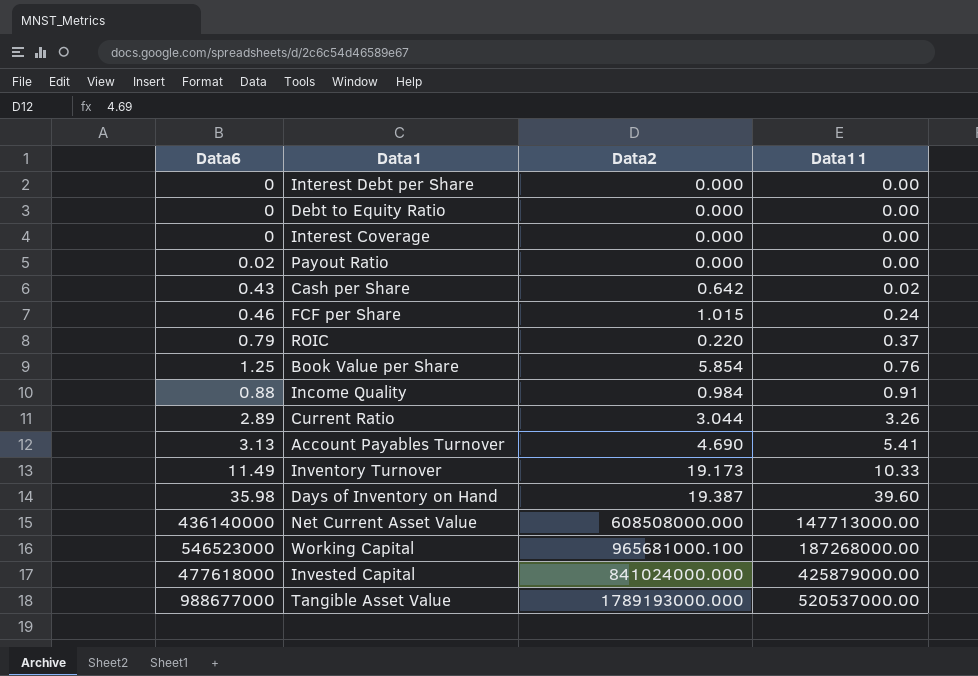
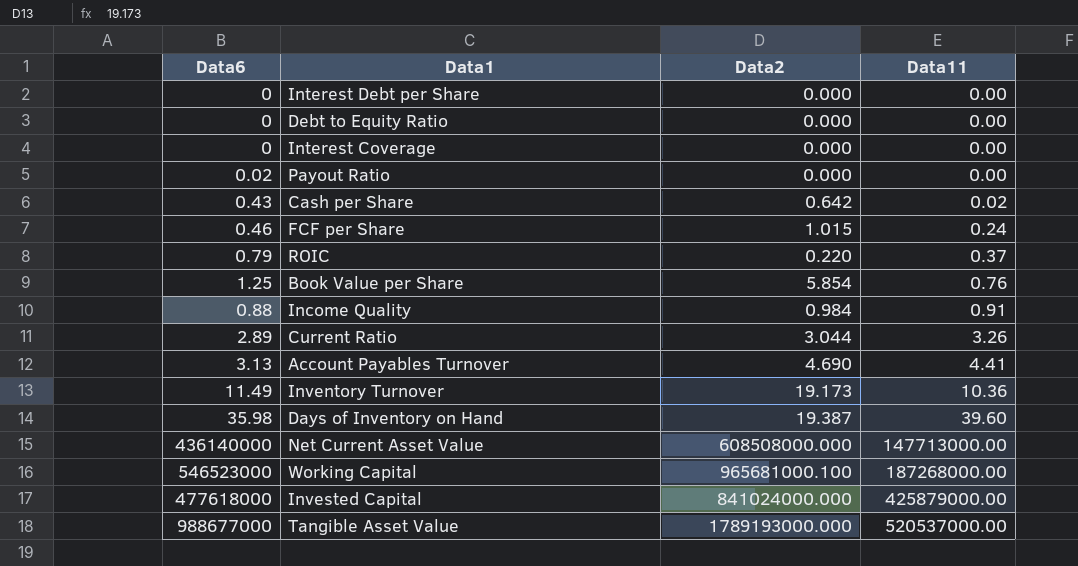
Account Payables Turnover | Data11: 5.41 -> 4.41
Inventory Turnover | Data11: 10.33 -> 10.36

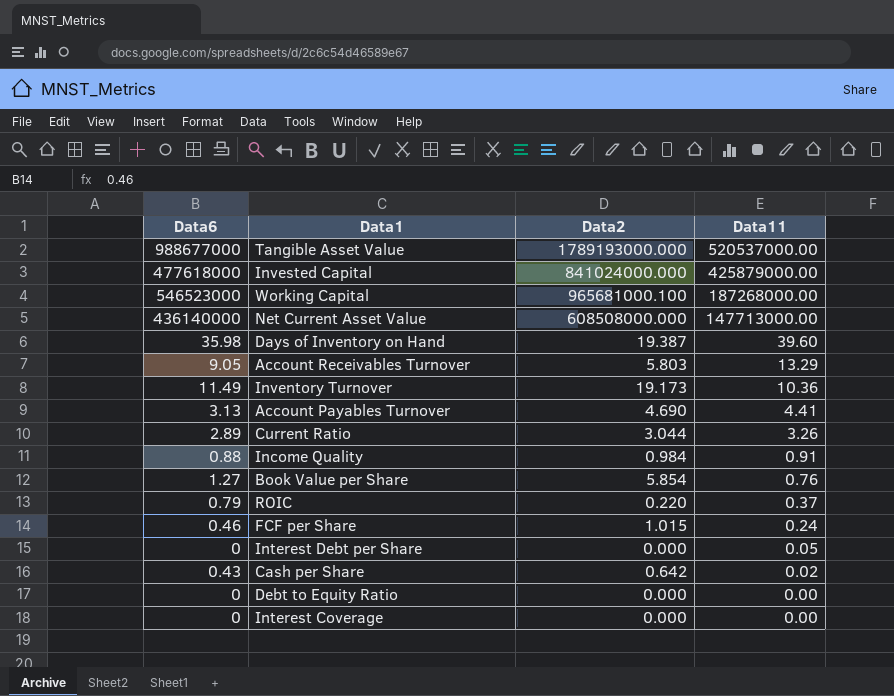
row order: Data11 ascending -> Data11 descending
row Payout Ratio: 0.02 | 0.000 | 0.00 -> none
row Account Receivables Turnover: none -> 9.05 | 5.803 | 13.29
Book Value per Share | Data6: 1.25 -> 1.27
Interest Debt per Share | Data11: 0.00 -> 0.05

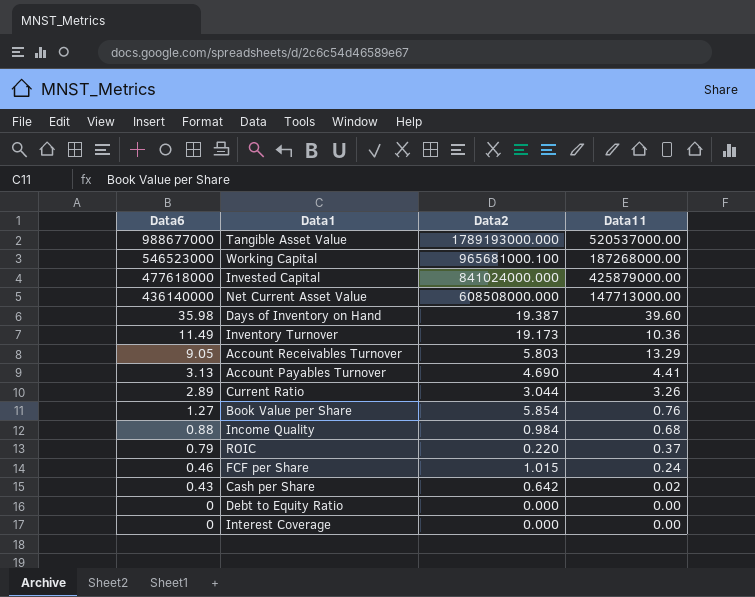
row order: Data11 descending -> Data6 descending
row Interest Debt per Share: 0 | 0.000 | 0.05 -> none
Income Quality | Data11: 0.91 -> 0.68

